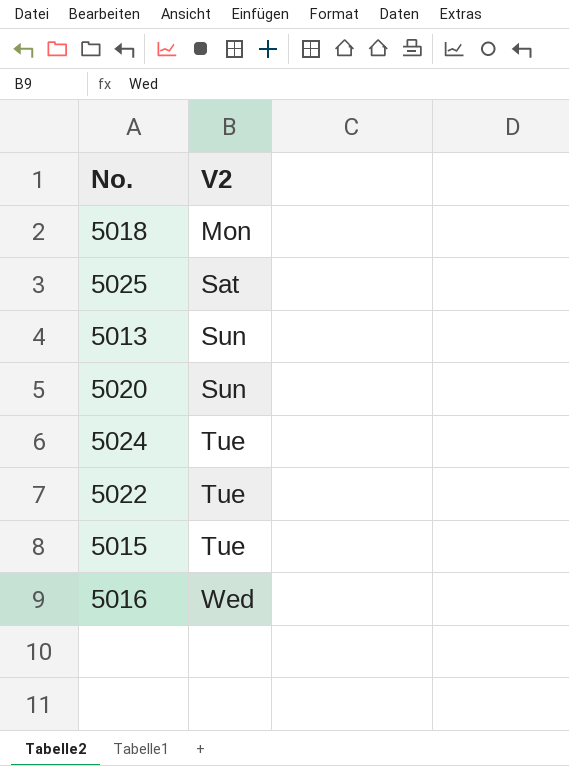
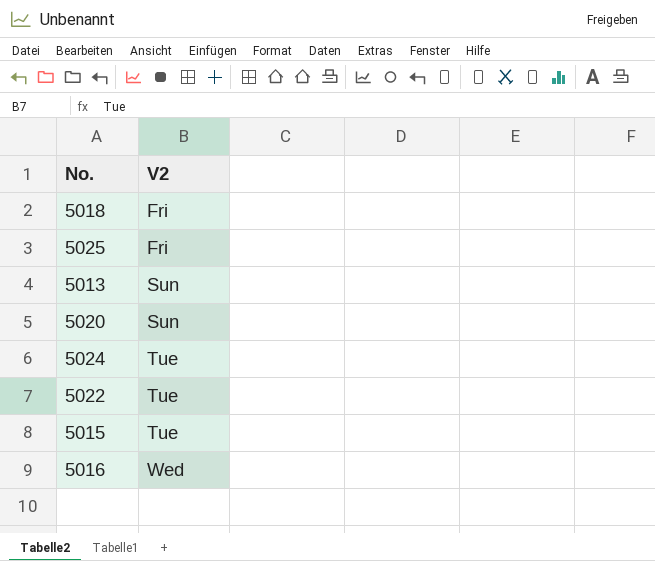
5018 | V2: Mon -> Fri
5025 | V2: Sat -> Fri

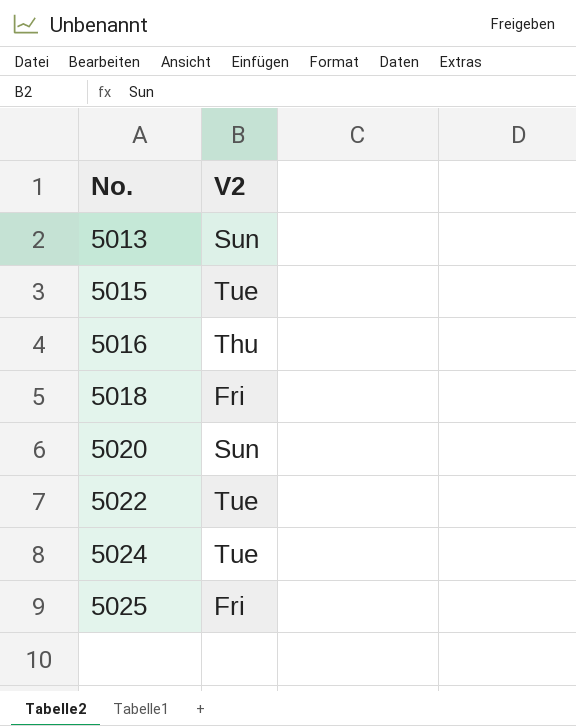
row order: V2 ascending -> No. ascending
5016 | V2: Wed -> Thu

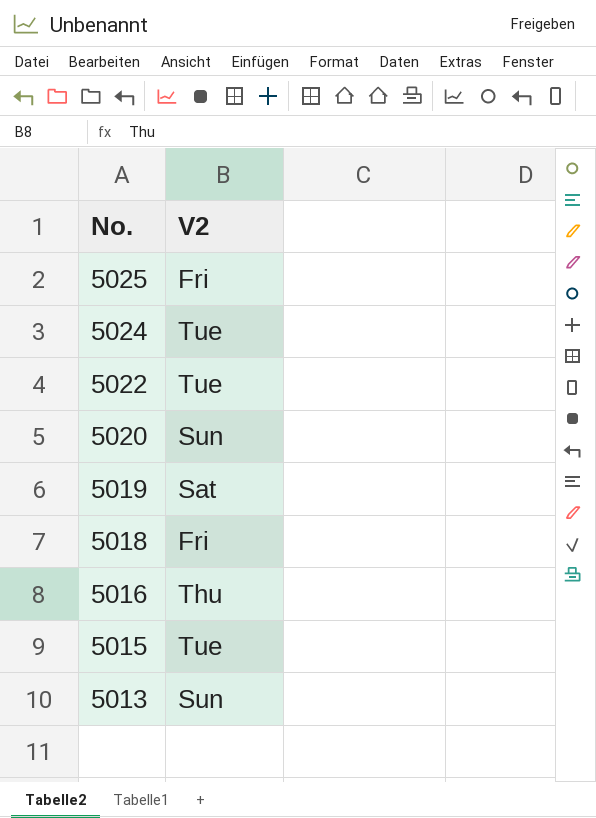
row order: No. ascending -> No. descending
row 5019: none -> Sat

